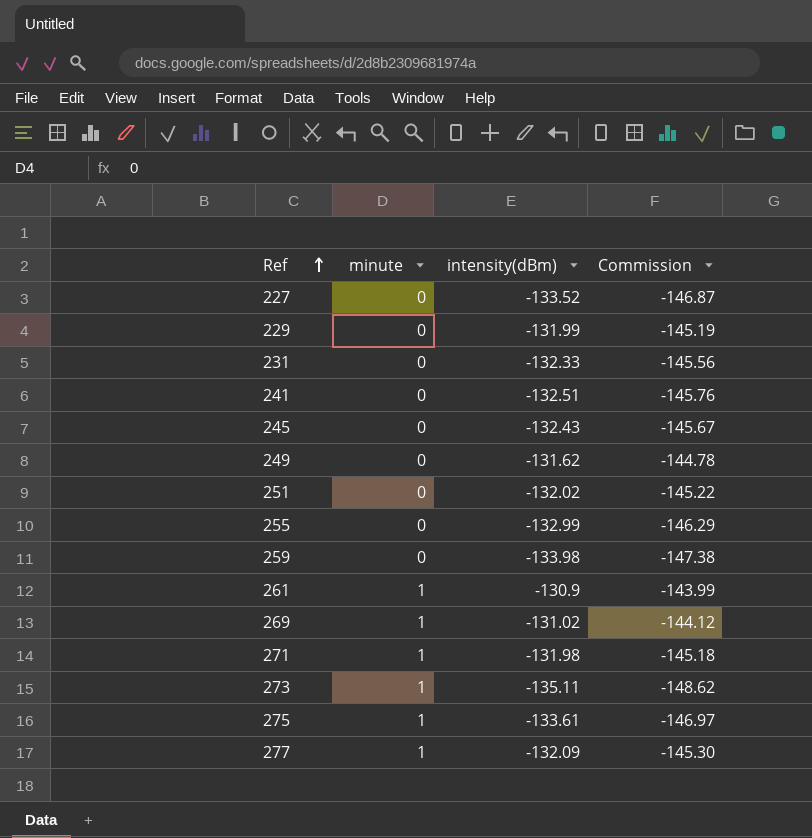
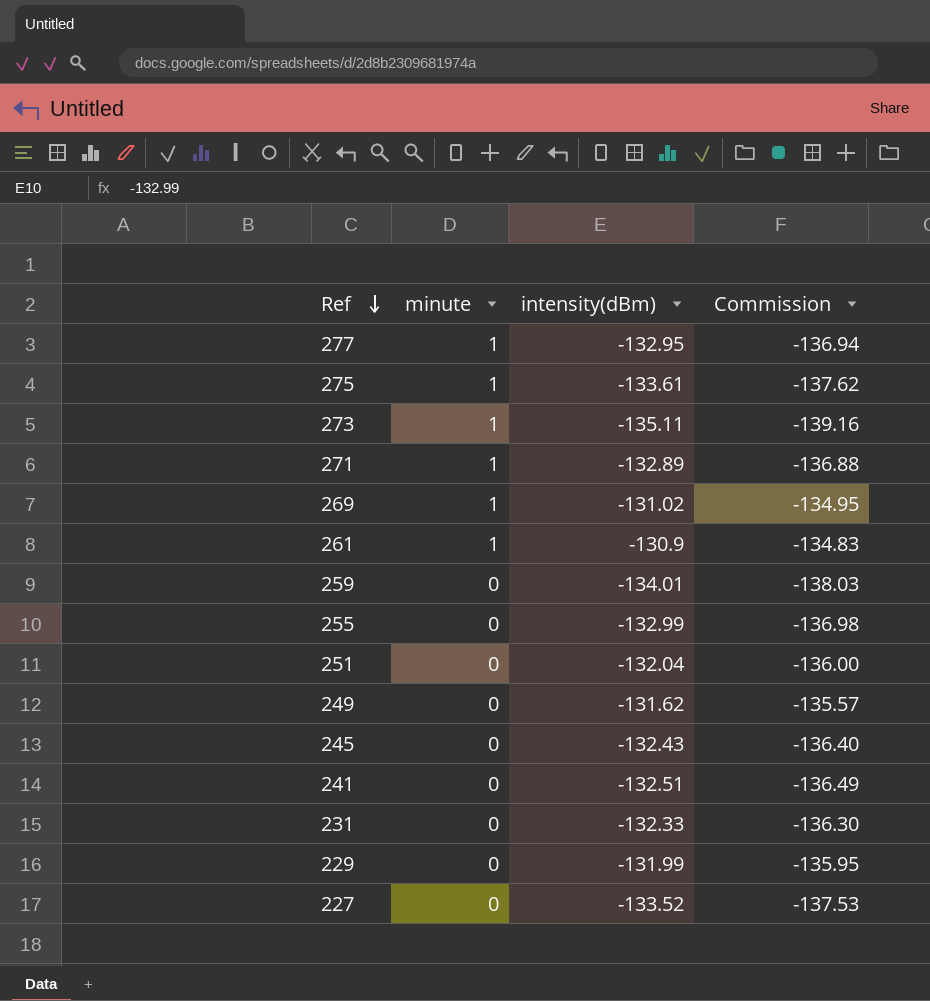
row order: Ref ascending -> Ref descending
column Commission | formula: [intensity(dBm)] * 1.1 -> [intensity(dBm)] * 1.03
277 | intensity(dBm): -132.09 -> -132.95
271 | intensity(dBm): -131.98 -> -132.89
259 | intensity(dBm): -133.98 -> -134.01
251 | intensity(dBm): -132.02 -> -132.04

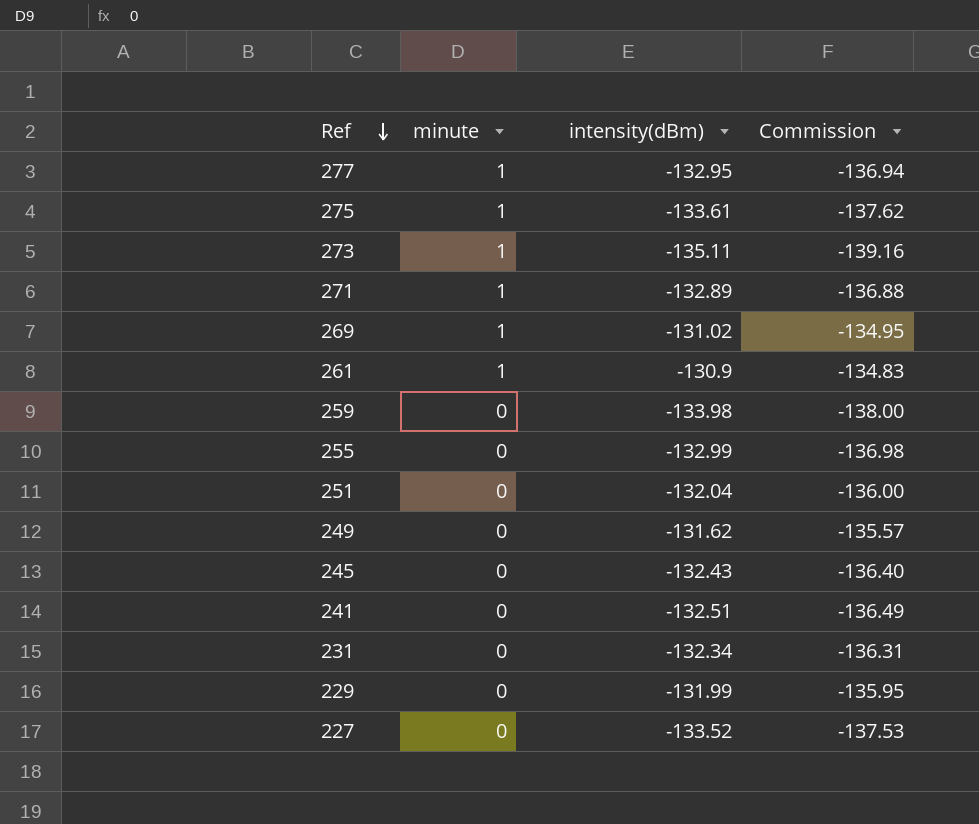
259 | intensity(dBm): -134.01 -> -133.98
259 | Commission: -138.03 -> -138.00
231 | intensity(dBm): -132.33 -> -132.34
231 | Commission: -136.30 -> -136.31

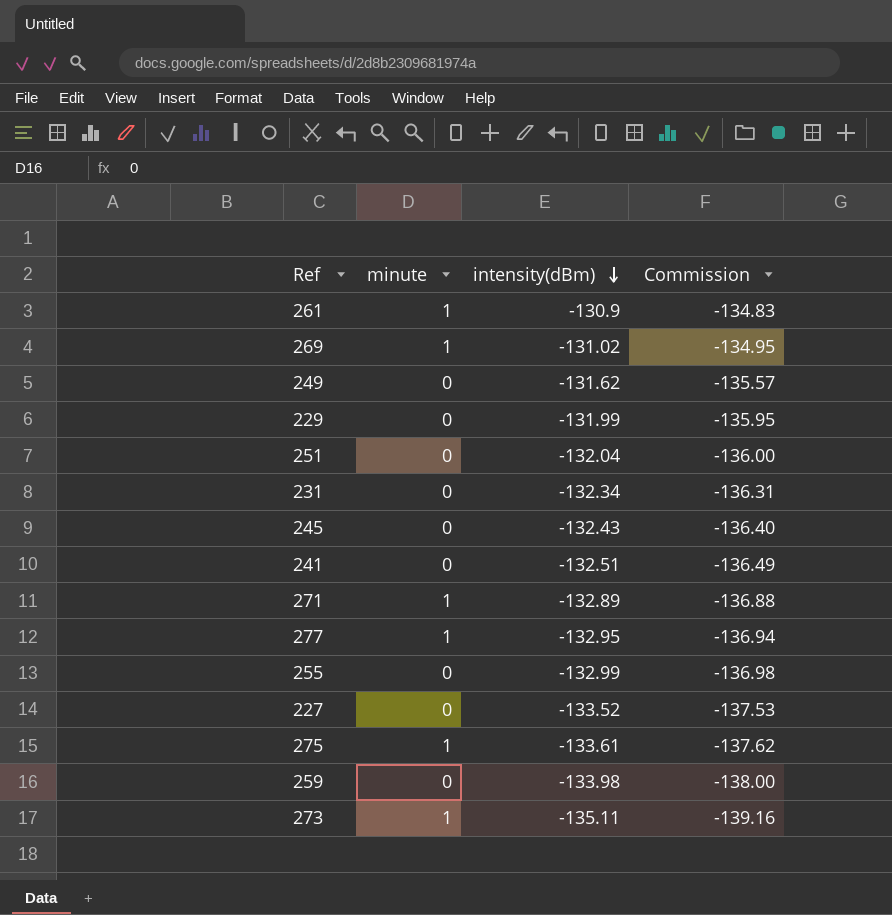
row order: Ref descending -> intensity(dBm) descending

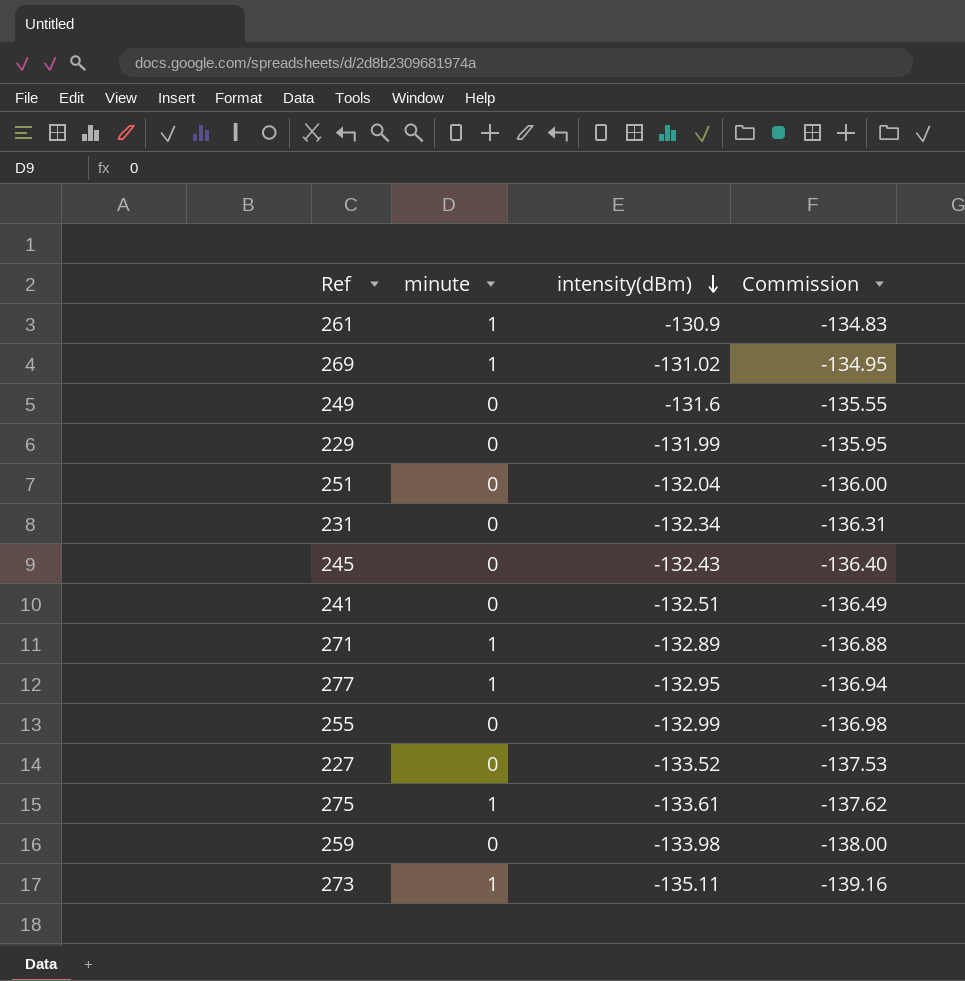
249 | intensity(dBm): -131.62 -> -131.6
249 | Commission: -135.57 -> -135.55

